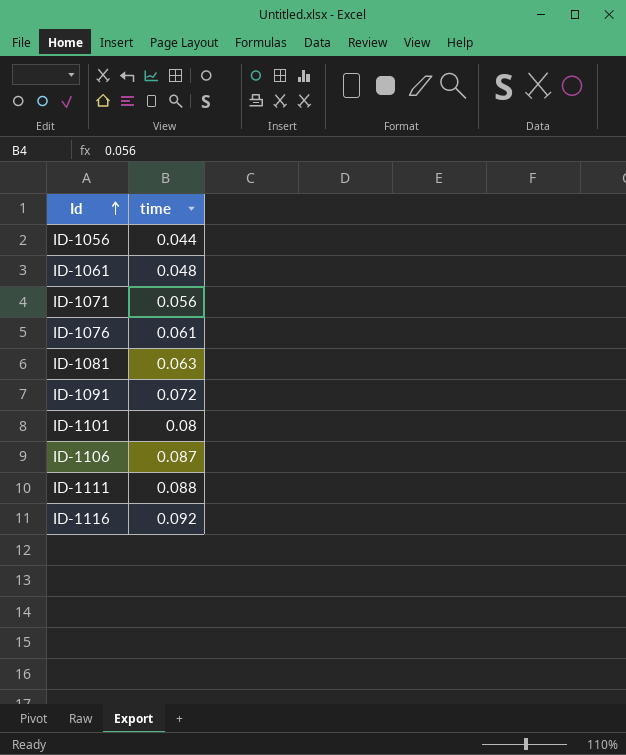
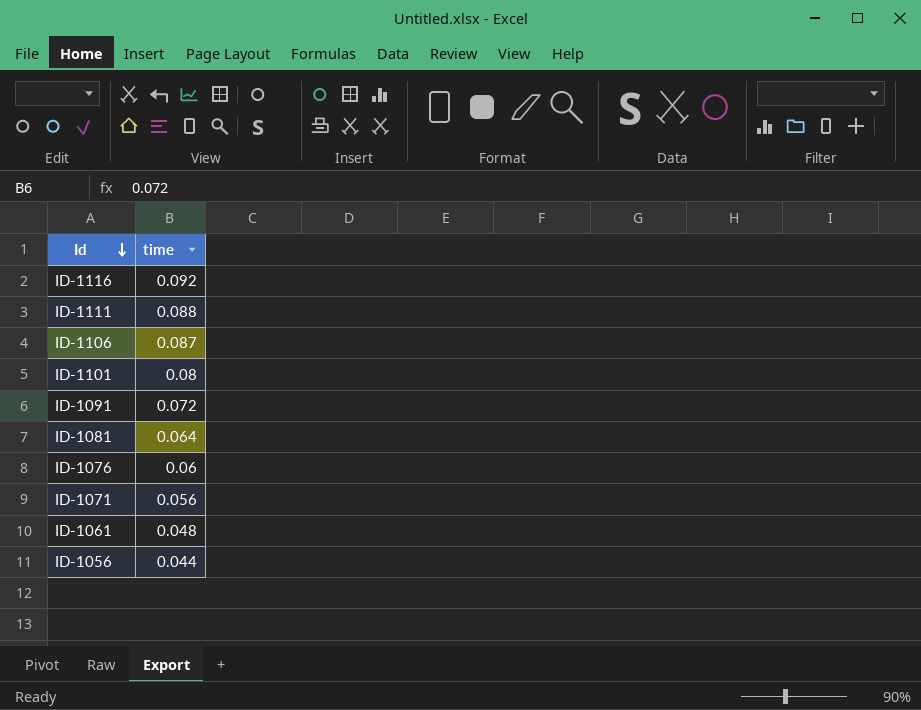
row order: Id ascending -> Id descending
ID-1081 | time: 0.063 -> 0.064
ID-1076 | time: 0.061 -> 0.06

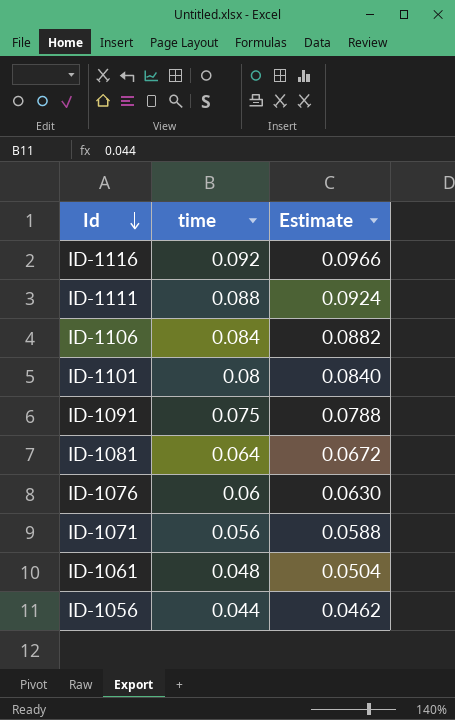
column Estimate | formula: none -> [time] * 1.05
ID-1106 | time: 0.087 -> 0.084
ID-1091 | time: 0.072 -> 0.075

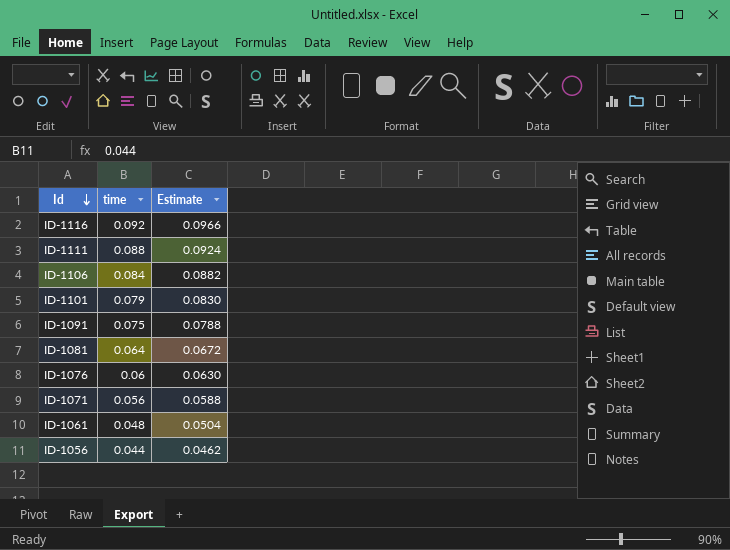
ID-1101 | time: 0.08 -> 0.079
ID-1101 | Estimate: 0.0840 -> 0.0830

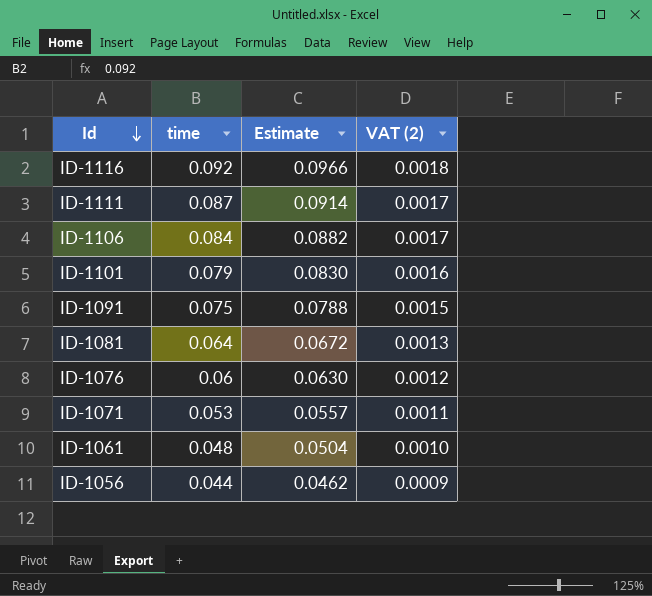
column VAT (2) | formula: none -> [time] * 0.02
ID-1111 | time: 0.088 -> 0.087
ID-1111 | Estimate: 0.0924 -> 0.0914
ID-1071 | time: 0.056 -> 0.053
ID-1071 | Estimate: 0.0588 -> 0.0557

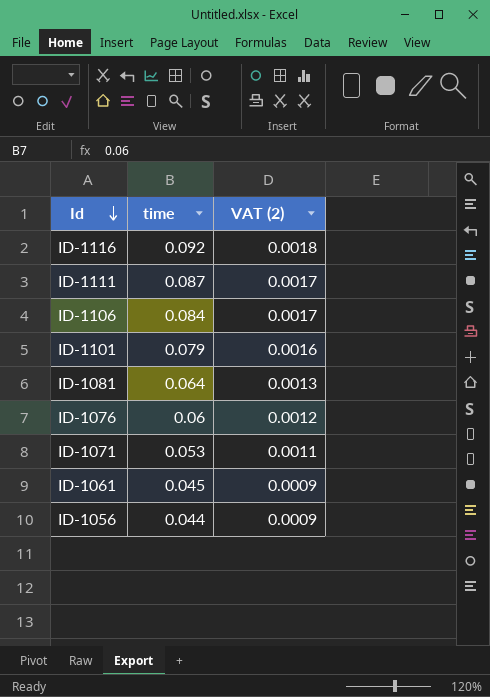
column Estimate | formula: [time] * 1.05 -> none
row ID-1091: 0.075 | 0.0788 | 0.0015 -> none
ID-1061 | time: 0.048 -> 0.045
ID-1061 | VAT (2): 0.0010 -> 0.0009

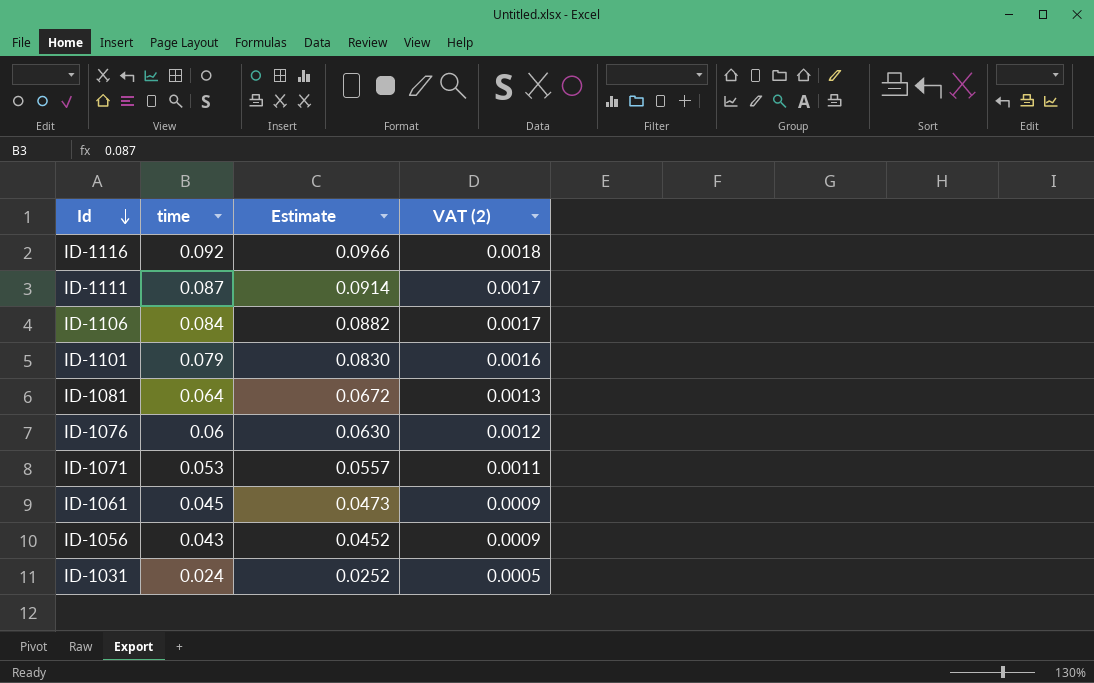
column Estimate | formula: none -> [time] * 1.05
ID-1056 | time: 0.044 -> 0.043
row ID-1031: none -> 0.024 | 0.0252 | 0.0005

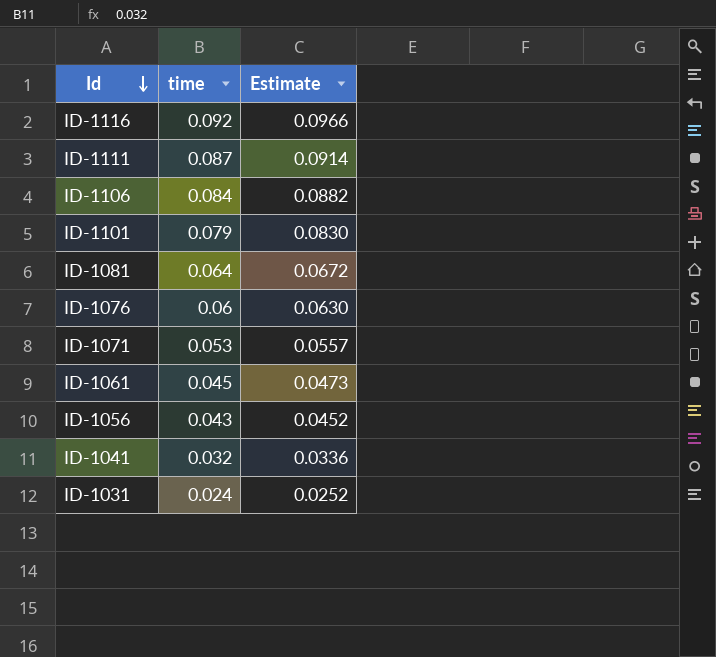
column VAT (2) | formula: [time] * 0.02 -> none
row ID-1041: none -> 0.032 | 0.0336

